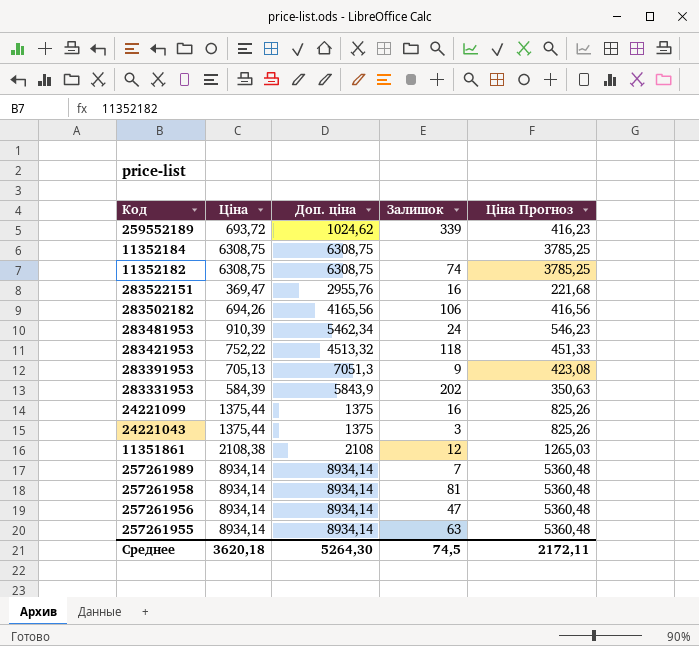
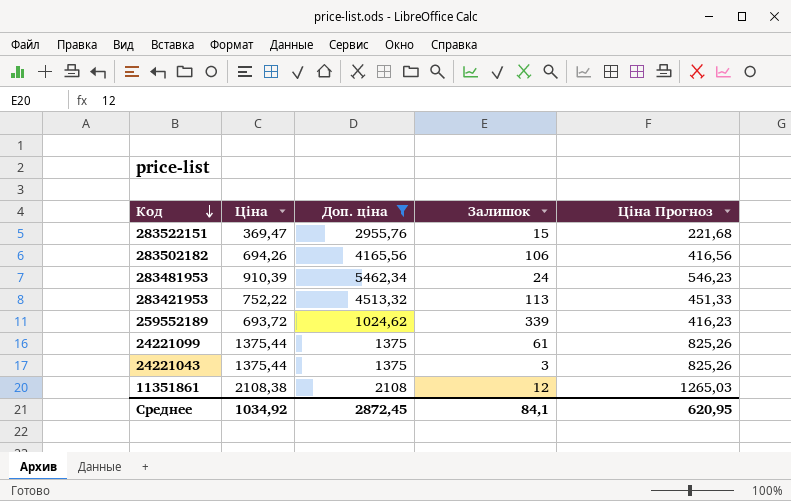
filter: none -> Доп. ціна <= 5462,34
row order: none -> Код descending
283522151 | Залишок: 16 -> 15
283421953 | Залишок: 118 -> 113
24221099 | Залишок: 16 -> 61
Среднее | Ціна: 3620,18 -> 1034,92
Среднее | Доп. ціна: 5264,30 -> 2872,45
Среднее | Залишок: 74,5 -> 84,1
Среднее | Ціна Прогноз: 2172,11 -> 620,95

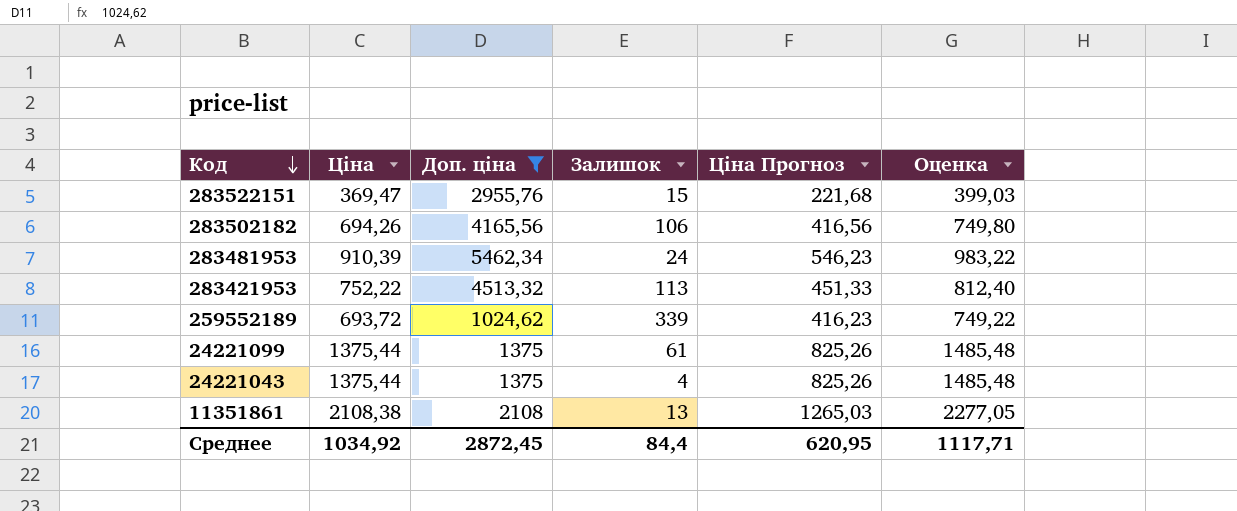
column Оценка | formula: none -> [Ціна] * 1,08
24221043 | Залишок: 3 -> 4
11351861 | Залишок: 12 -> 13
Среднее | Залишок: 84,1 -> 84,4

